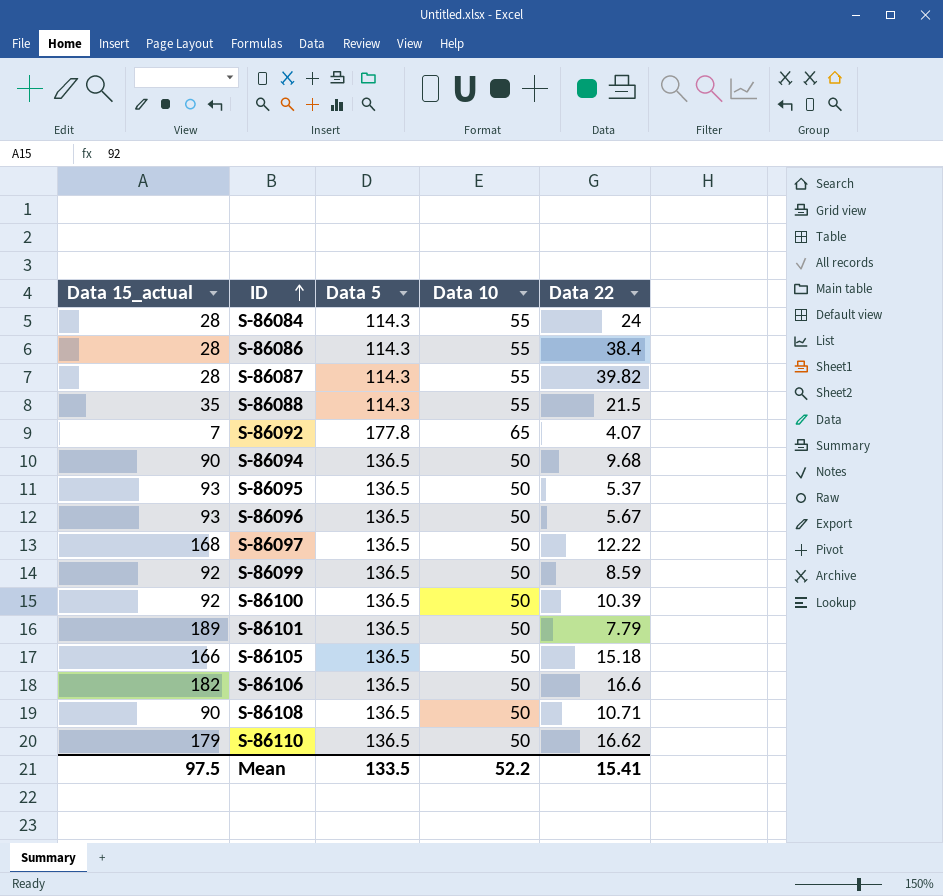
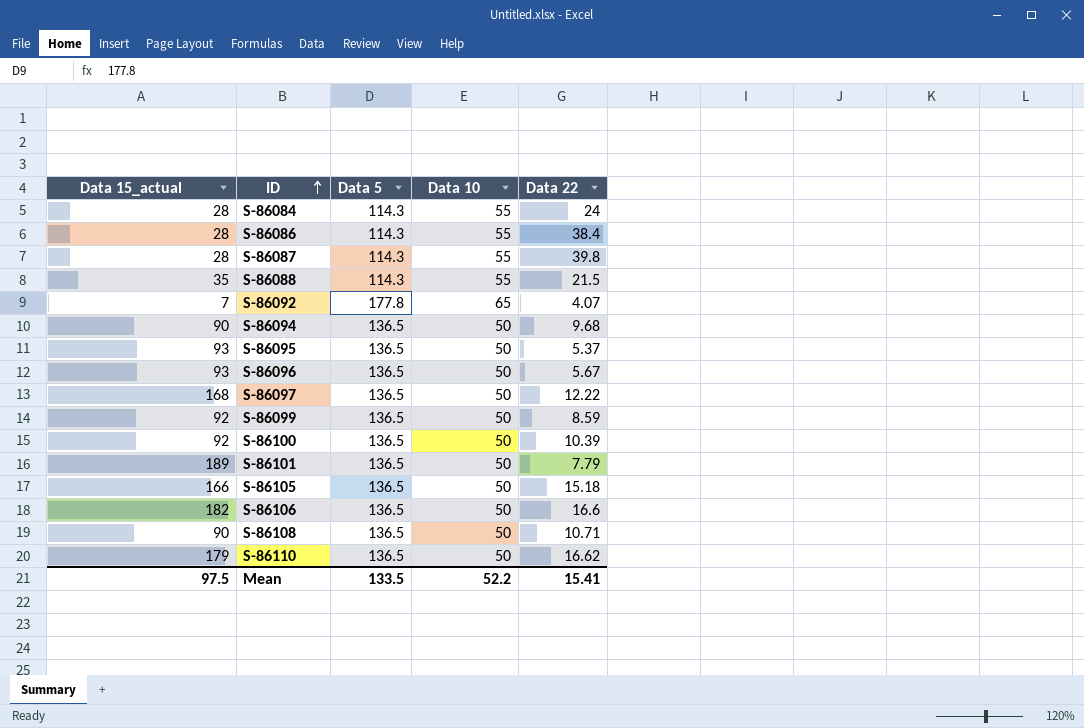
S-86087 | Data 22: 39.82 -> 39.8

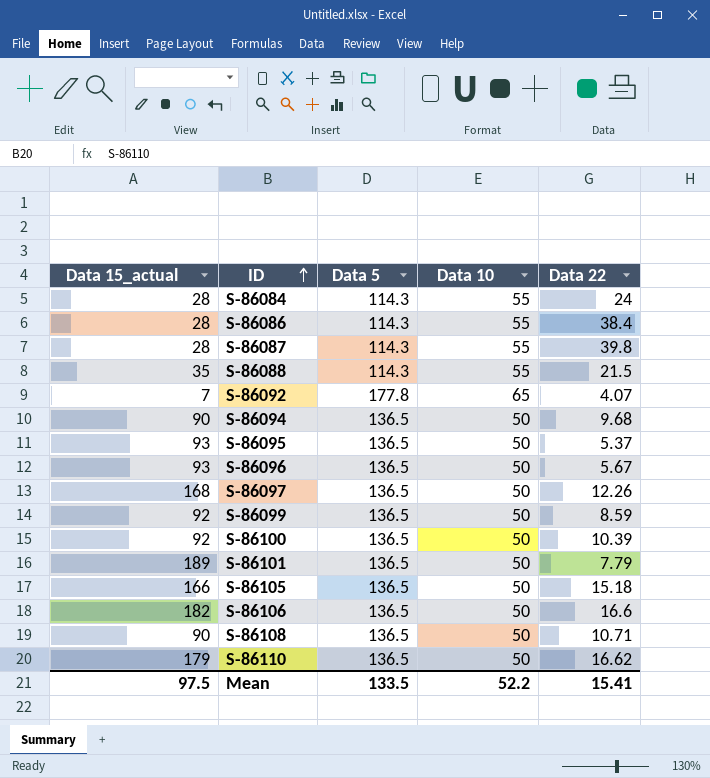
S-86097 | Data 22: 12.22 -> 12.26

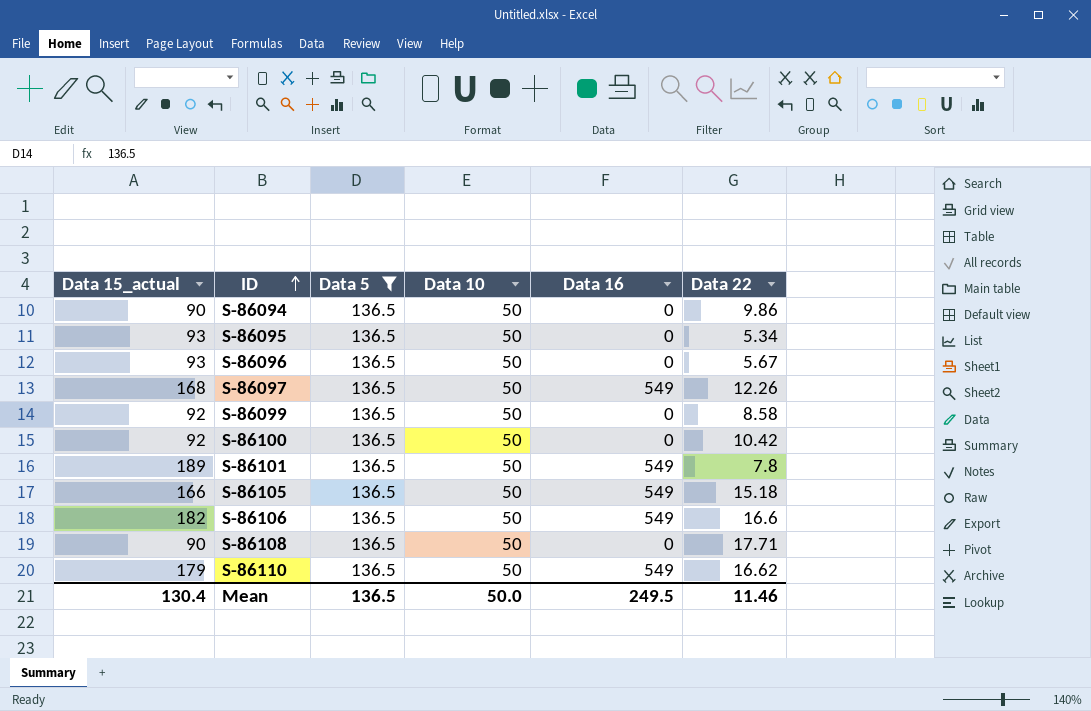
filter: none -> Data 5 = 136.5
column Data 16 | position: none -> 5
S-86094 | Data 22: 9.68 -> 9.86
S-86095 | Data 22: 5.37 -> 5.34
S-86099 | Data 22: 8.59 -> 8.58
S-86100 | Data 22: 10.39 -> 10.42
S-86101 | Data 22: 7.79 -> 7.8
S-86108 | Data 22: 10.71 -> 17.71
Mean | Data 15_actual: 97.5 -> 130.4
Mean | Data 5: 133.5 -> 136.5
Mean | Data 10: 52.2 -> 50.0
Mean | Data 22: 15.41 -> 11.46

